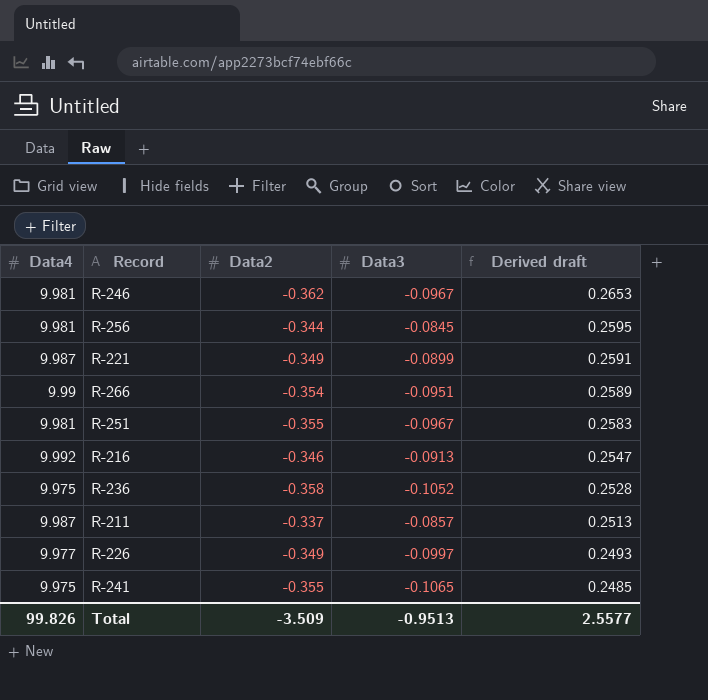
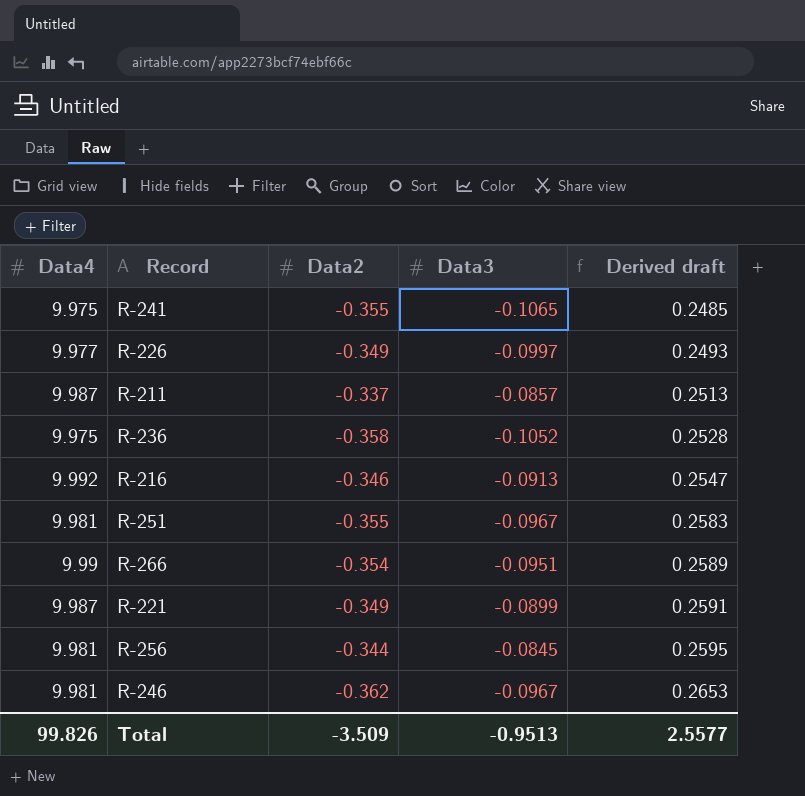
row order: Derived draft descending -> Derived draft ascending

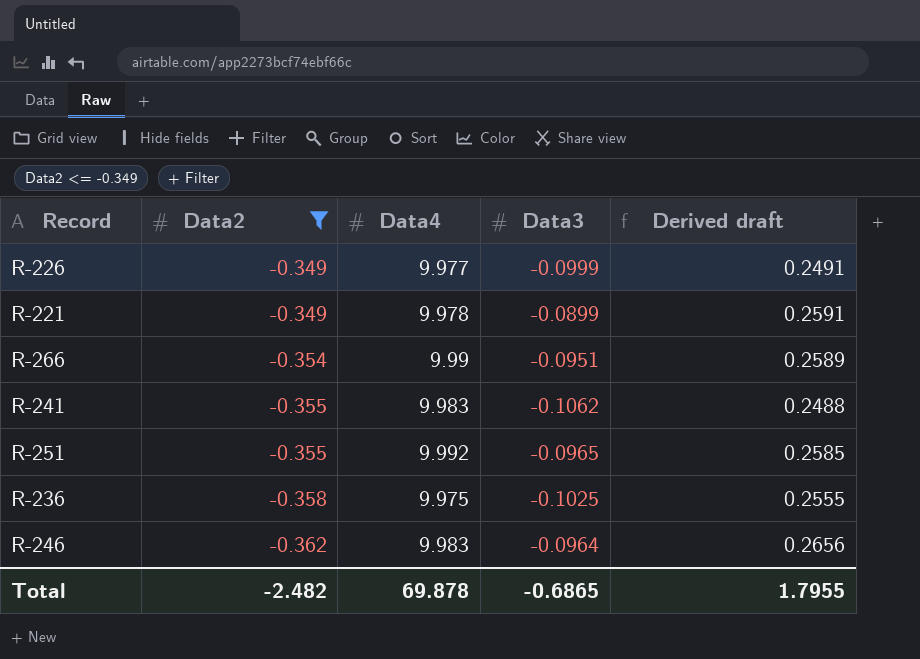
filter: none -> Data2 <= -0.349
row order: Derived draft ascending -> Data2 descending
column Data4 | position: 1 -> 3
R-226 | Data3: -0.0997 -> -0.0999
R-226 | Derived draft: 0.2493 -> 0.2491
R-221 | Data4: 9.987 -> 9.978
R-241 | Data4: 9.975 -> 9.983
R-241 | Data3: -0.1065 -> -0.1062
R-241 | Derived draft: 0.2485 -> 0.2488
R-251 | Data4: 9.981 -> 9.992
R-251 | Data3: -0.0967 -> -0.0965
R-251 | Derived draft: 0.2583 -> 0.2585
R-236 | Data3: -0.1052 -> -0.1025
R-236 | Derived draft: 0.2528 -> 0.2555
R-246 | Data4: 9.981 -> 9.983
R-246 | Data3: -0.0967 -> -0.0964
R-246 | Derived draft: 0.2653 -> 0.2656
Total | Data2: -3.509 -> -2.482
Total | Data4: 99.826 -> 69.878
Total | Data3: -0.9513 -> -0.6865
Total | Derived draft: 2.5577 -> 1.7955

